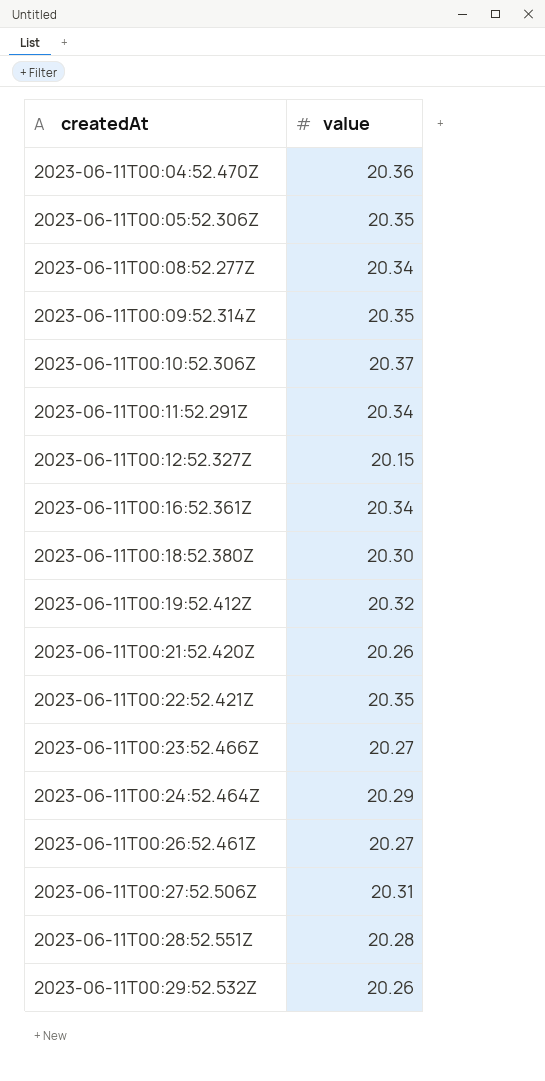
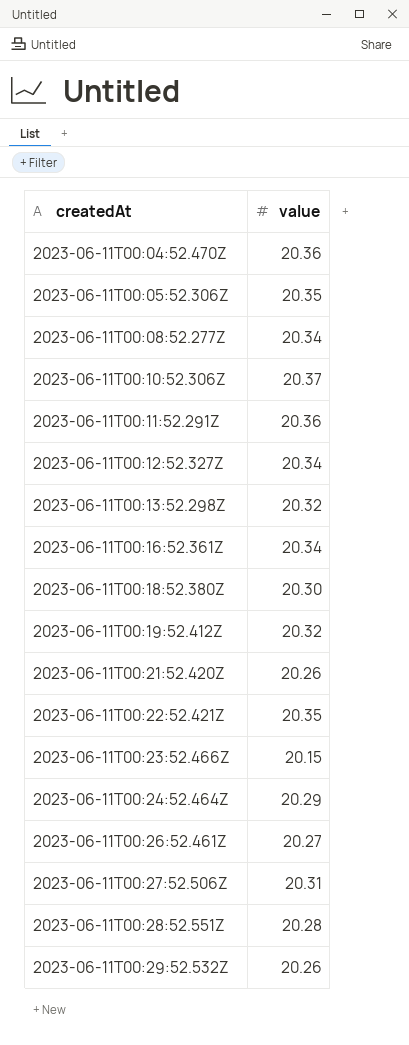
row 2023-06-11T00:09:52.314Z: 20.35 -> none
2023-06-11T00:11:52.291Z | value: 20.34 -> 20.36
2023-06-11T00:12:52.327Z | value: 20.15 -> 20.34
row 2023-06-11T00:13:52.298Z: none -> 20.32
2023-06-11T00:23:52.466Z | value: 20.27 -> 20.15

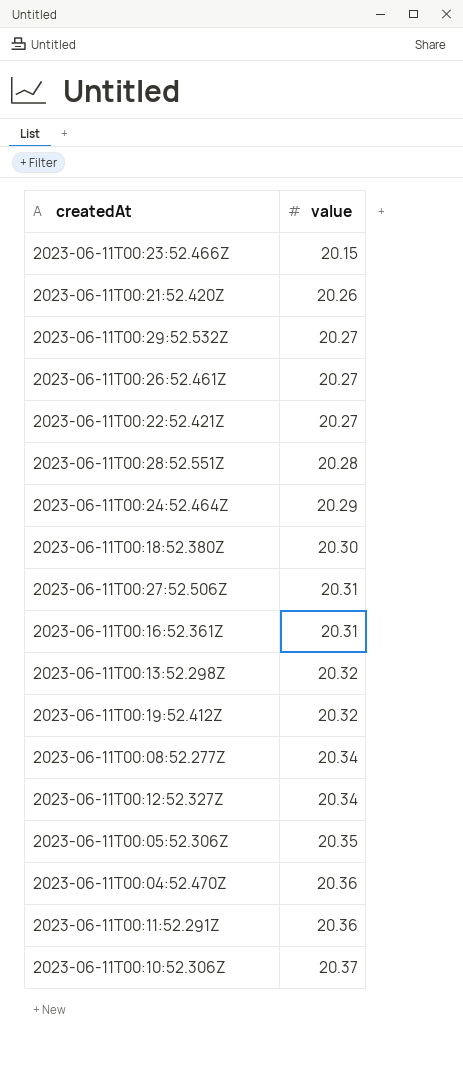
row order: createdAt ascending -> value ascending
2023-06-11T00:29:52.532Z | value: 20.26 -> 20.27
2023-06-11T00:22:52.421Z | value: 20.35 -> 20.27
2023-06-11T00:16:52.361Z | value: 20.34 -> 20.31

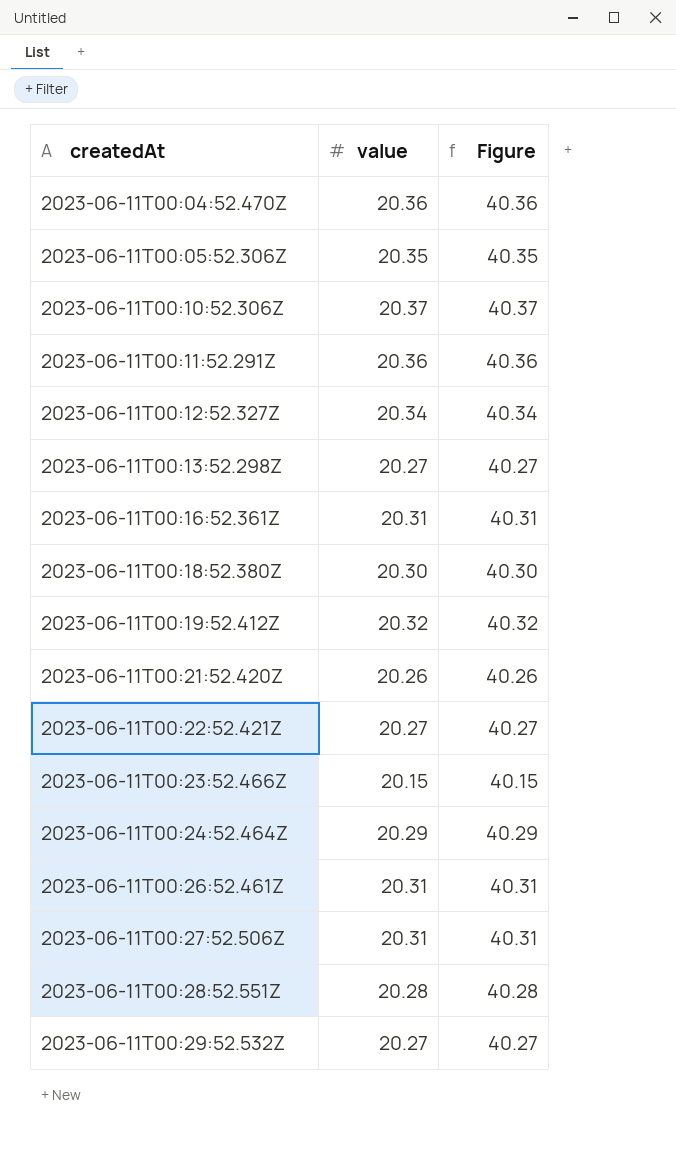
row order: value ascending -> createdAt ascending
column Figure | formula: none -> [value] + 20
row 2023-06-11T00:08:52.277Z: 20.34 -> none
2023-06-11T00:13:52.298Z | value: 20.32 -> 20.27
2023-06-11T00:26:52.461Z | value: 20.27 -> 20.31

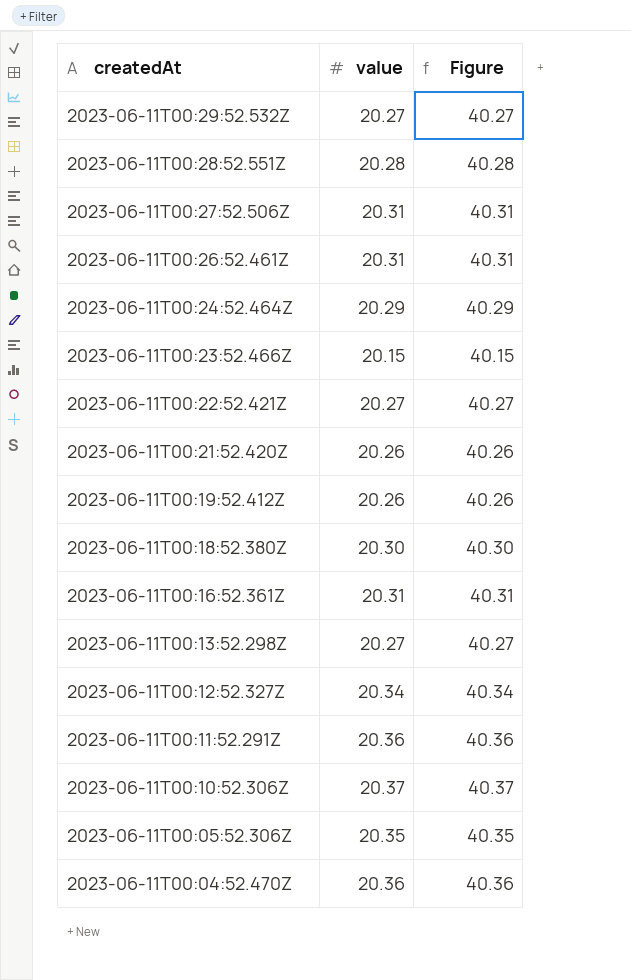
row order: createdAt ascending -> createdAt descending
2023-06-11T00:19:52.412Z | value: 20.32 -> 20.26
2023-06-11T00:19:52.412Z | Figure: 40.32 -> 40.26

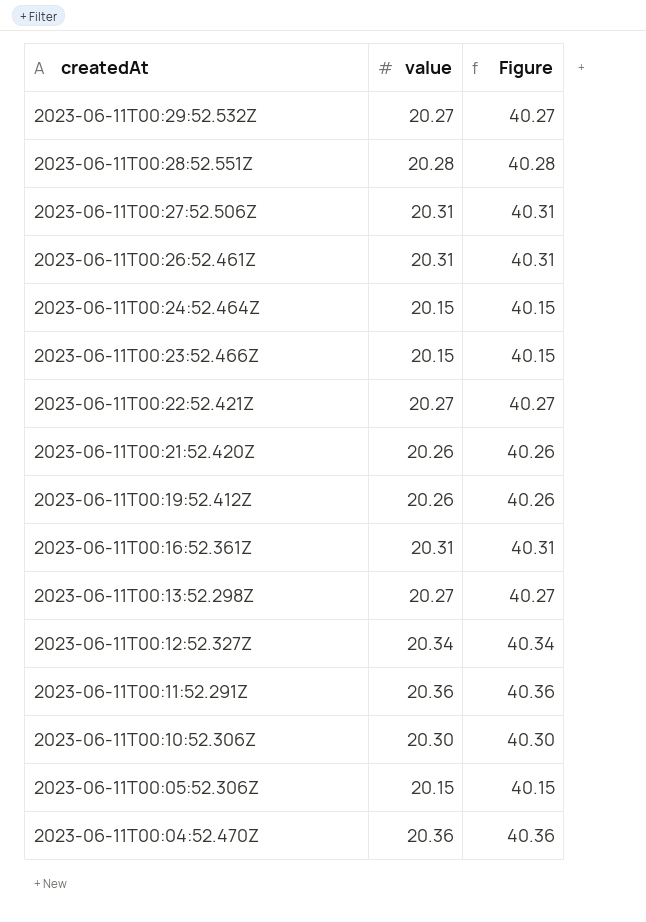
row 2023-06-11T00:18:52.380Z: 20.30 | 40.30 -> none
2023-06-11T00:24:52.464Z | value: 20.29 -> 20.15
2023-06-11T00:24:52.464Z | Figure: 40.29 -> 40.15
2023-06-11T00:10:52.306Z | value: 20.37 -> 20.30
2023-06-11T00:10:52.306Z | Figure: 40.37 -> 40.30
2023-06-11T00:05:52.306Z | value: 20.35 -> 20.15
2023-06-11T00:05:52.306Z | Figure: 40.35 -> 40.15

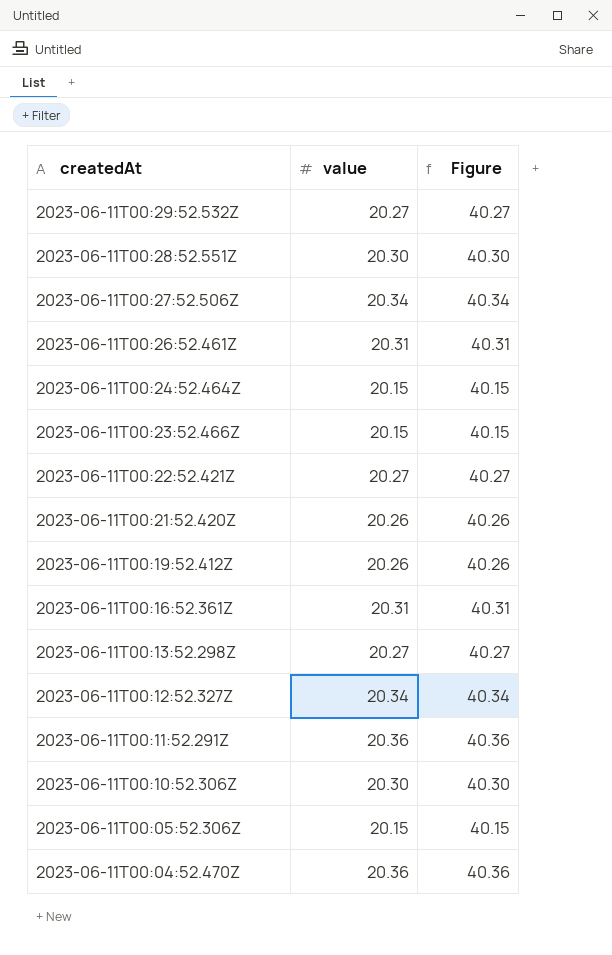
2023-06-11T00:28:52.551Z | value: 20.28 -> 20.30
2023-06-11T00:28:52.551Z | Figure: 40.28 -> 40.30
2023-06-11T00:27:52.506Z | value: 20.31 -> 20.34
2023-06-11T00:27:52.506Z | Figure: 40.31 -> 40.34

